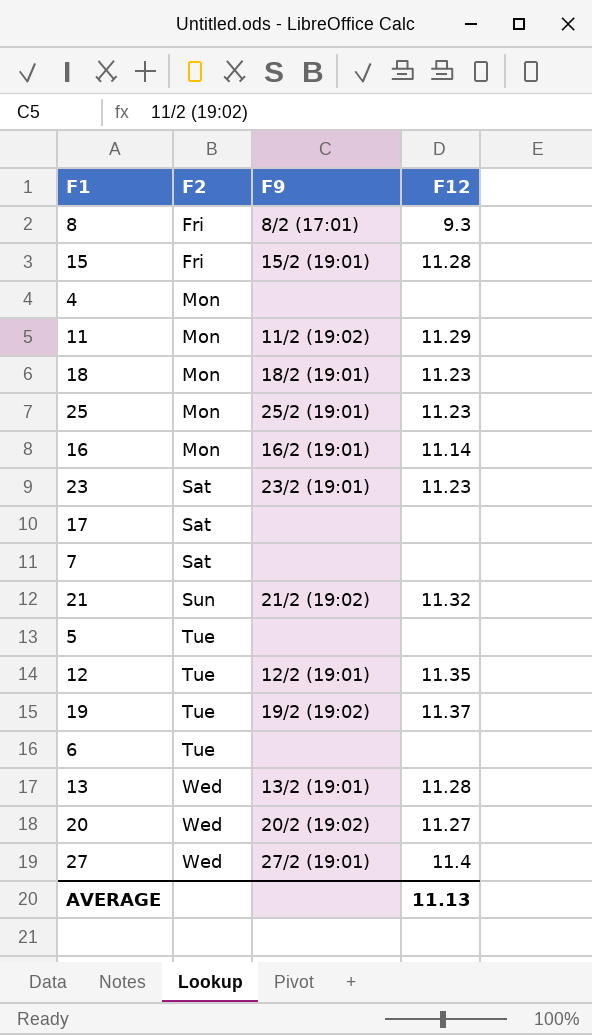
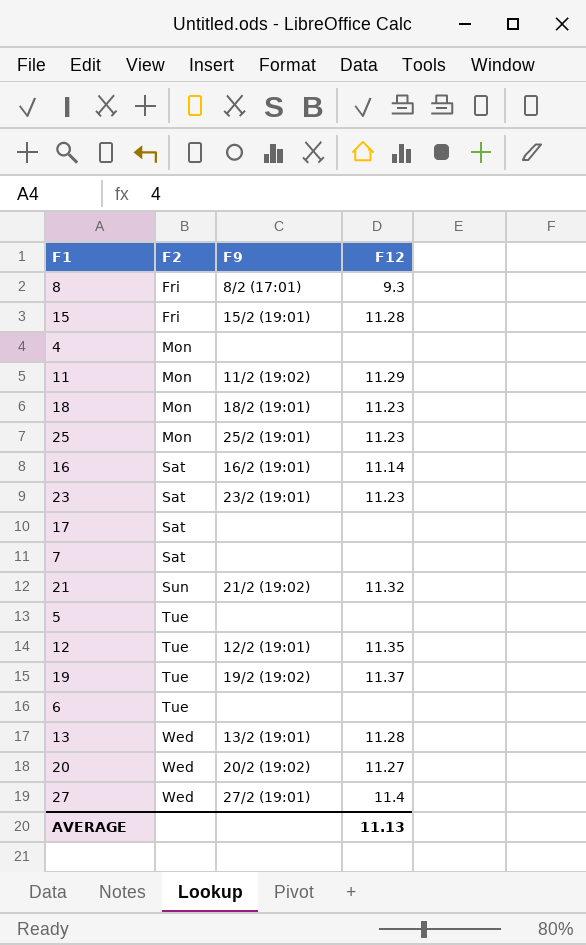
16 | F2: Mon -> Sat

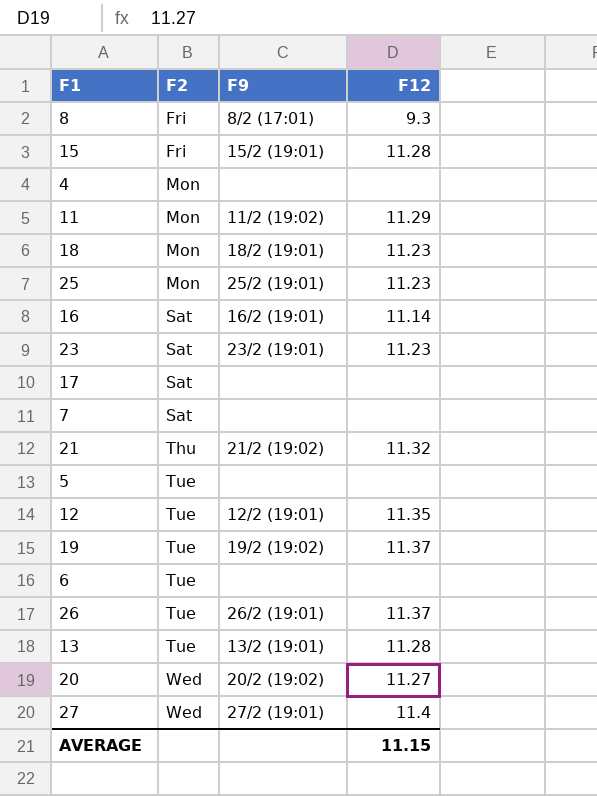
21 | F2: Sun -> Thu
row 26: none -> Tue | 26/2 (19:01) | 11.37
13 | F2: Wed -> Tue
AVERAGE | F12: 11.13 -> 11.15

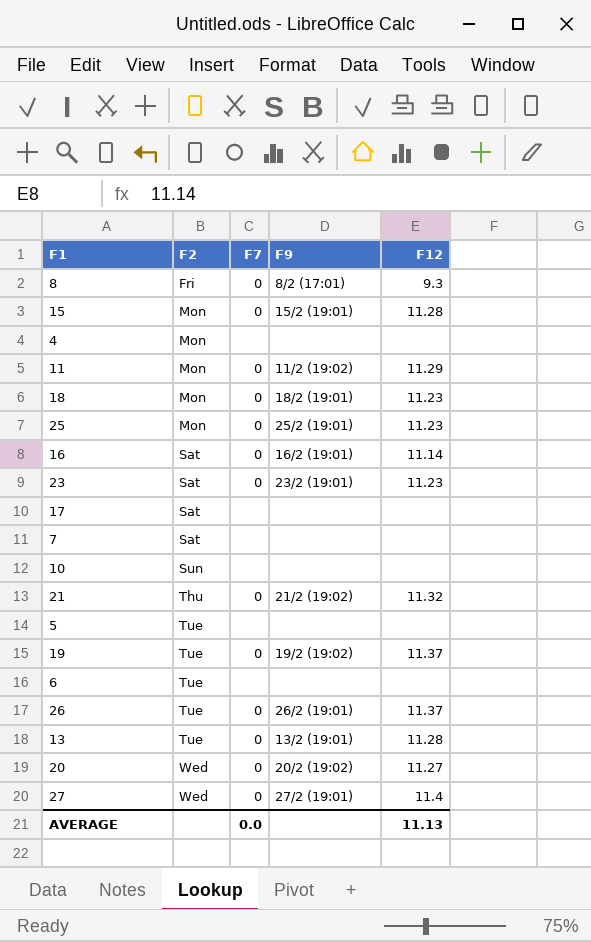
column F7 | position: none -> 3
row 12: Tue | 12/2 (19:01) | 11.35 -> none
15 | F2: Fri -> Mon
row 10: none -> Sun | none | none | none
AVERAGE | F12: 11.15 -> 11.13

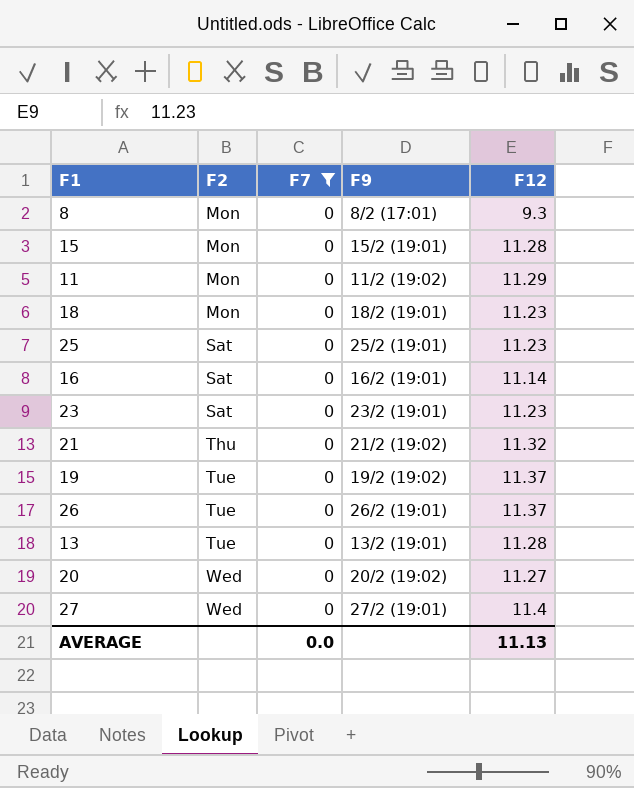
filter: none -> F7 = 0
8 | F2: Fri -> Mon
25 | F2: Mon -> Sat

